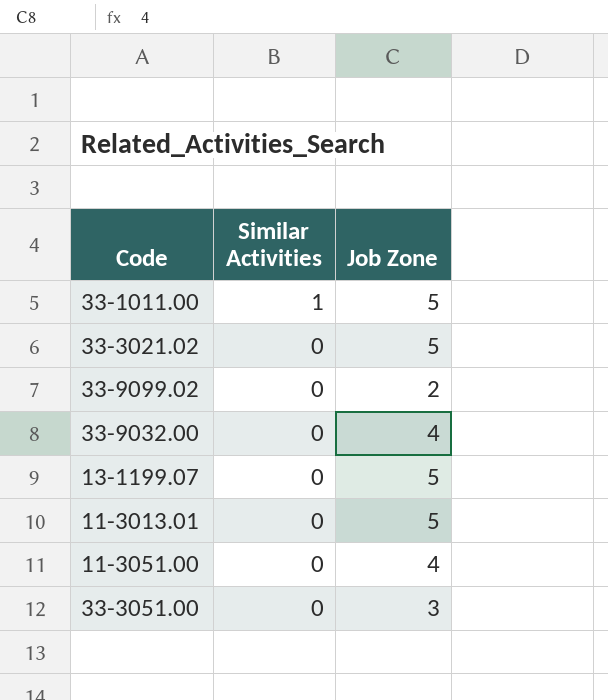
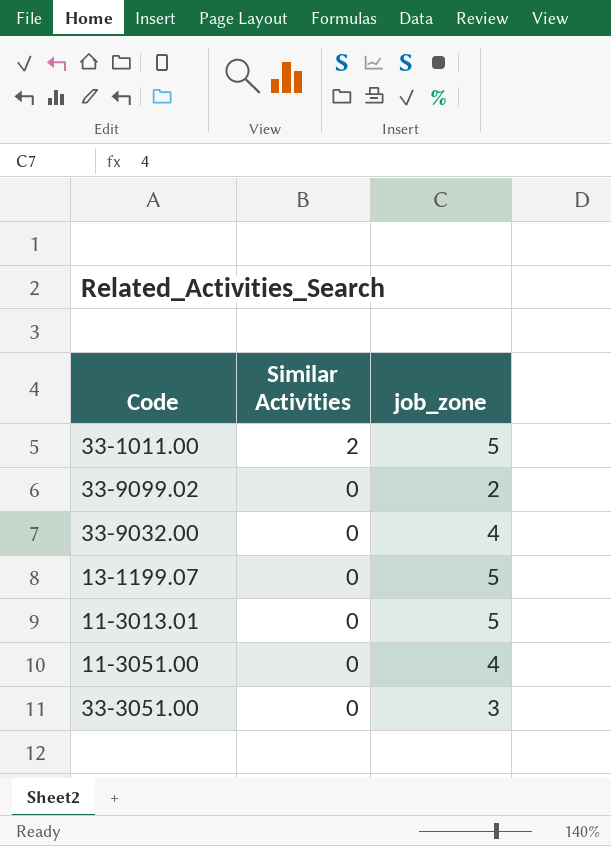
column name: Job Zone -> job_zone
row 33-3021.02: 0 | 5 -> none
33-1011.00 | Similar Activities: 1 -> 2

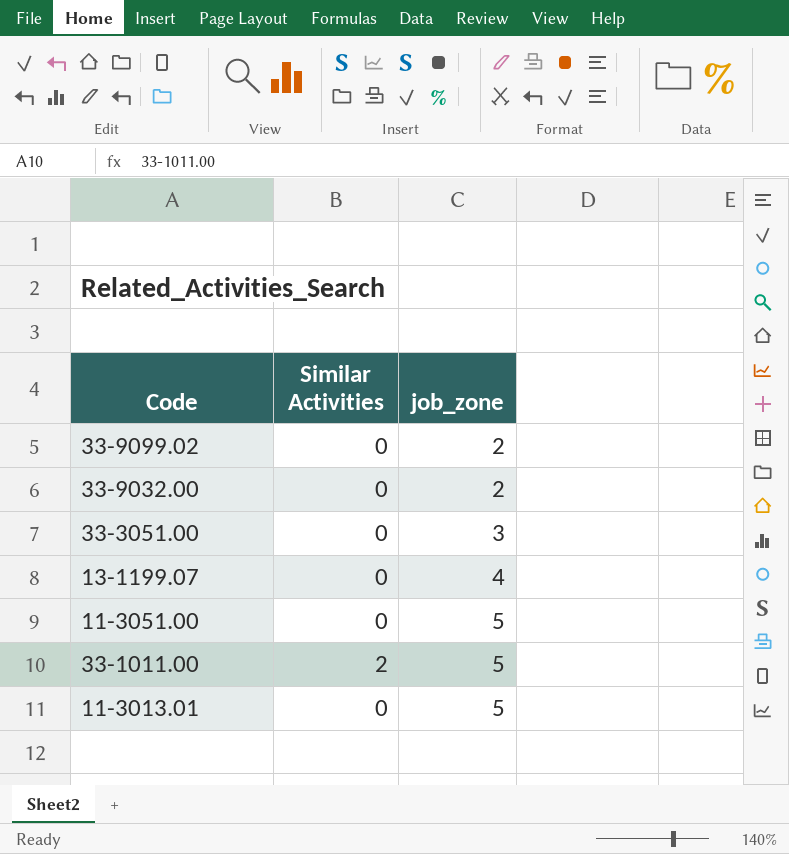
row order: Similar Activities descending -> job_zone ascending
33-9032.00 | job_zone: 4 -> 2
13-1199.07 | job_zone: 5 -> 4
11-3051.00 | job_zone: 4 -> 5

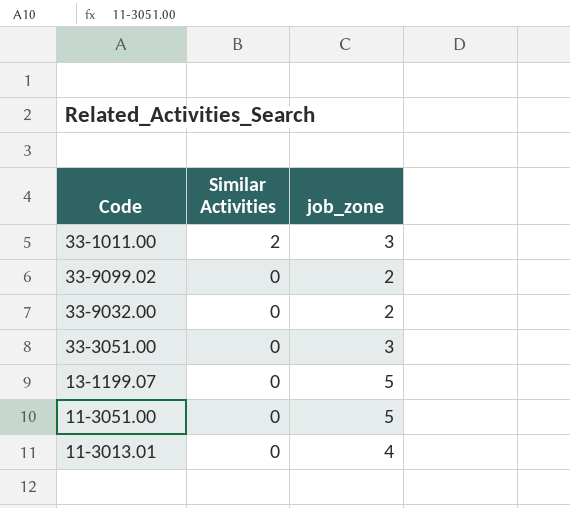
row order: job_zone ascending -> Similar Activities descending
33-1011.00 | job_zone: 5 -> 3
13-1199.07 | job_zone: 4 -> 5
11-3013.01 | job_zone: 5 -> 4

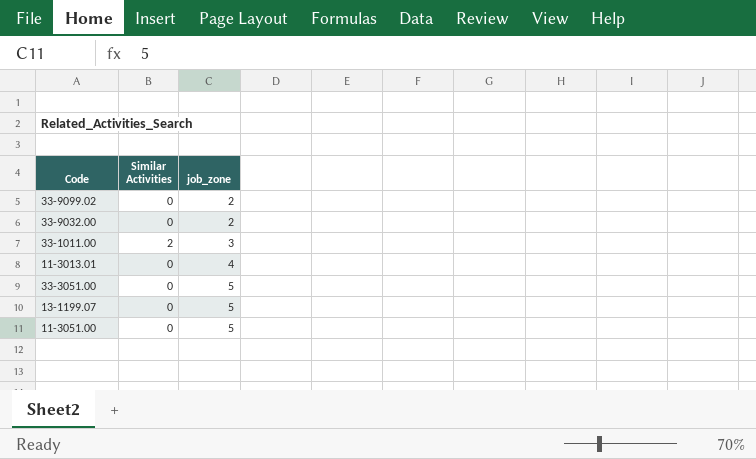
row order: Similar Activities descending -> job_zone ascending
33-3051.00 | job_zone: 3 -> 5

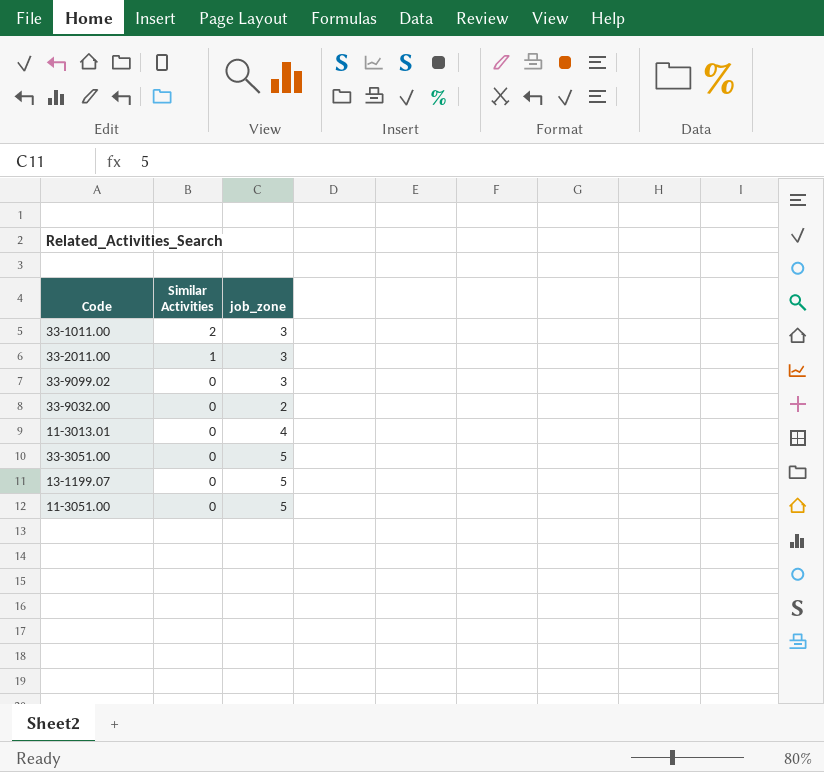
row order: job_zone ascending -> Similar Activities descending
row 33-2011.00: none -> 1 | 3
33-9099.02 | job_zone: 2 -> 3

